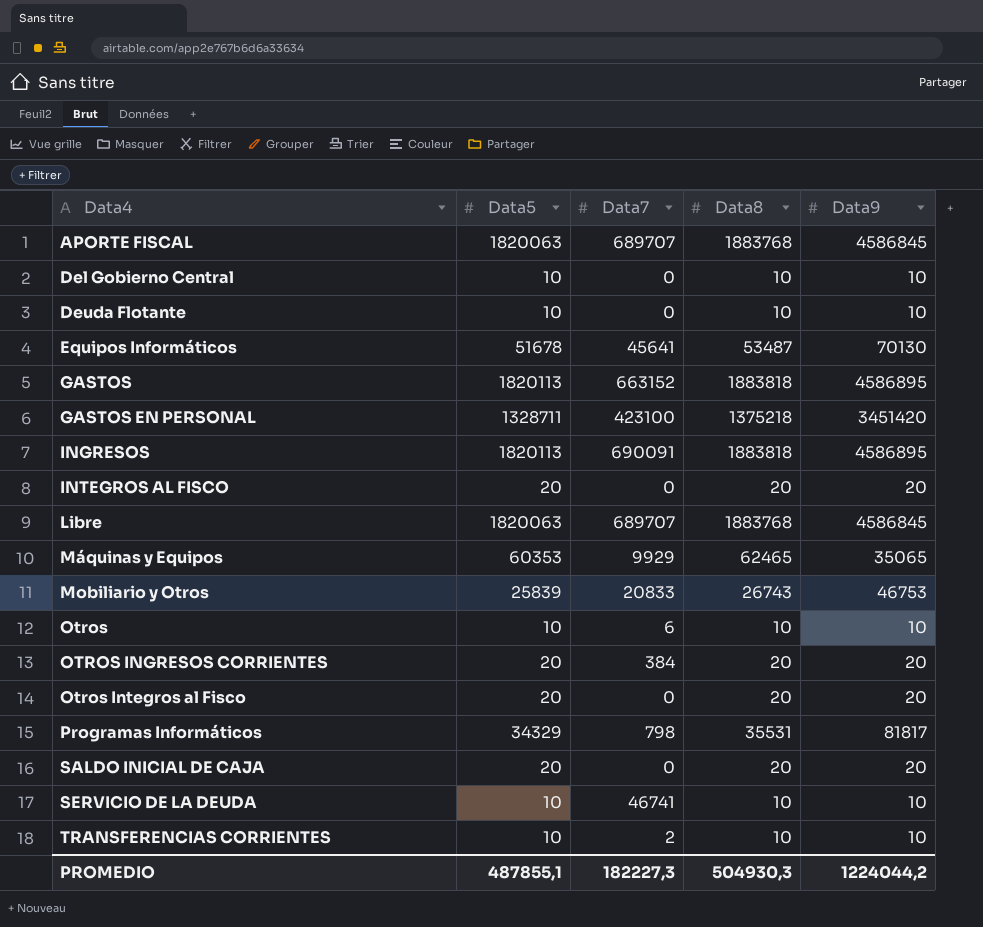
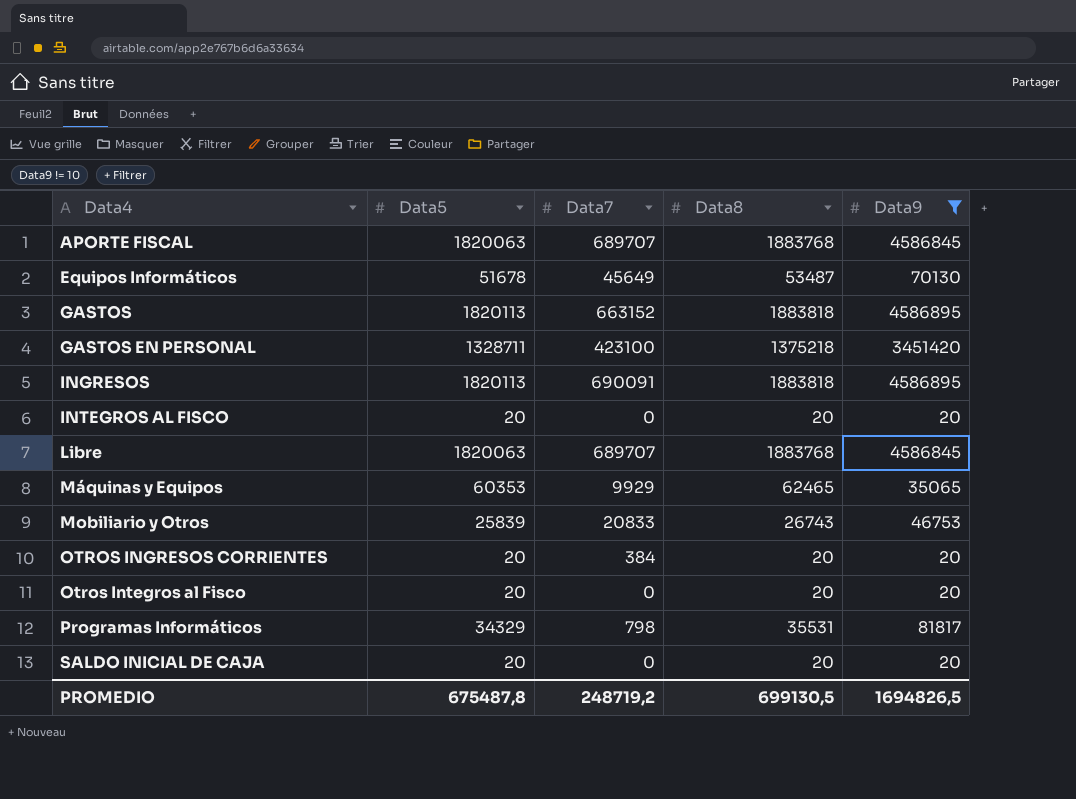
filter: none -> Data9 != 10
Equipos Informáticos | Data7: 45641 -> 45649
PROMEDIO | Data5: 487855,1 -> 675487,8
PROMEDIO | Data7: 182227,3 -> 248719,2
PROMEDIO | Data8: 504930,3 -> 699130,5
PROMEDIO | Data9: 1224044,2 -> 1694826,5

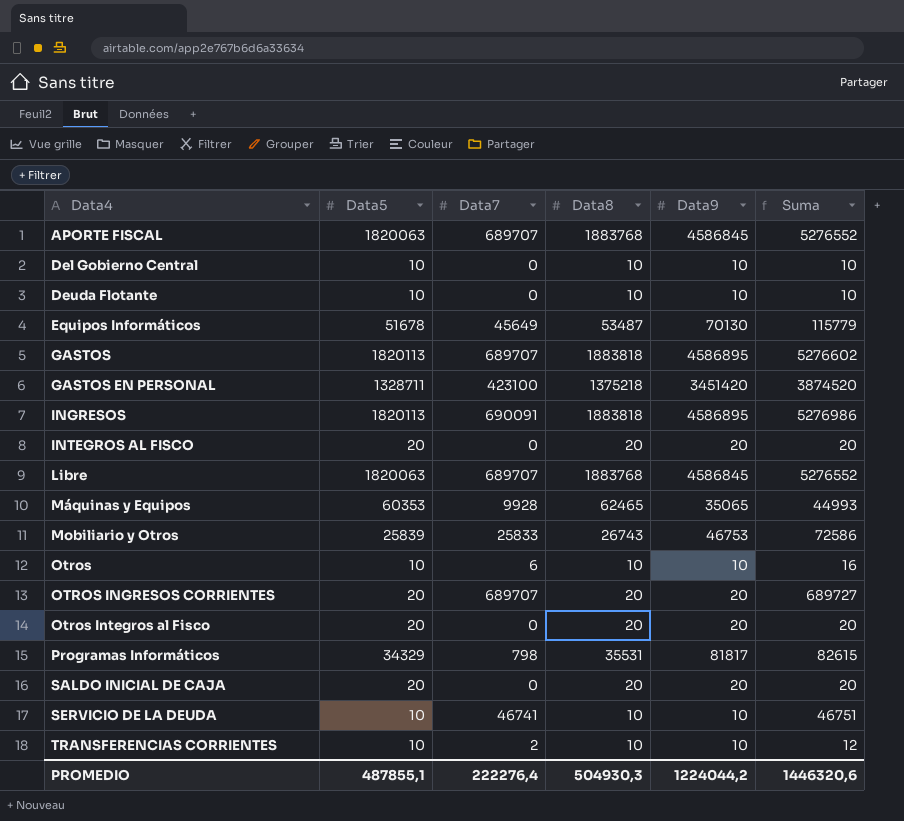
filter: Data9 != 10 -> none
column Suma | formula: none -> [Data7] + [Data9]
GASTOS | Data7: 663152 -> 689707
Máquinas y Equipos | Data7: 9929 -> 9928
Mobiliario y Otros | Data7: 20833 -> 25833
OTROS INGRESOS CORRIENTES | Data7: 384 -> 689707
PROMEDIO | Data5: 675487,8 -> 487855,1
PROMEDIO | Data7: 248719,2 -> 222276,4
PROMEDIO | Data8: 699130,5 -> 504930,3
PROMEDIO | Data9: 1694826,5 -> 1224044,2

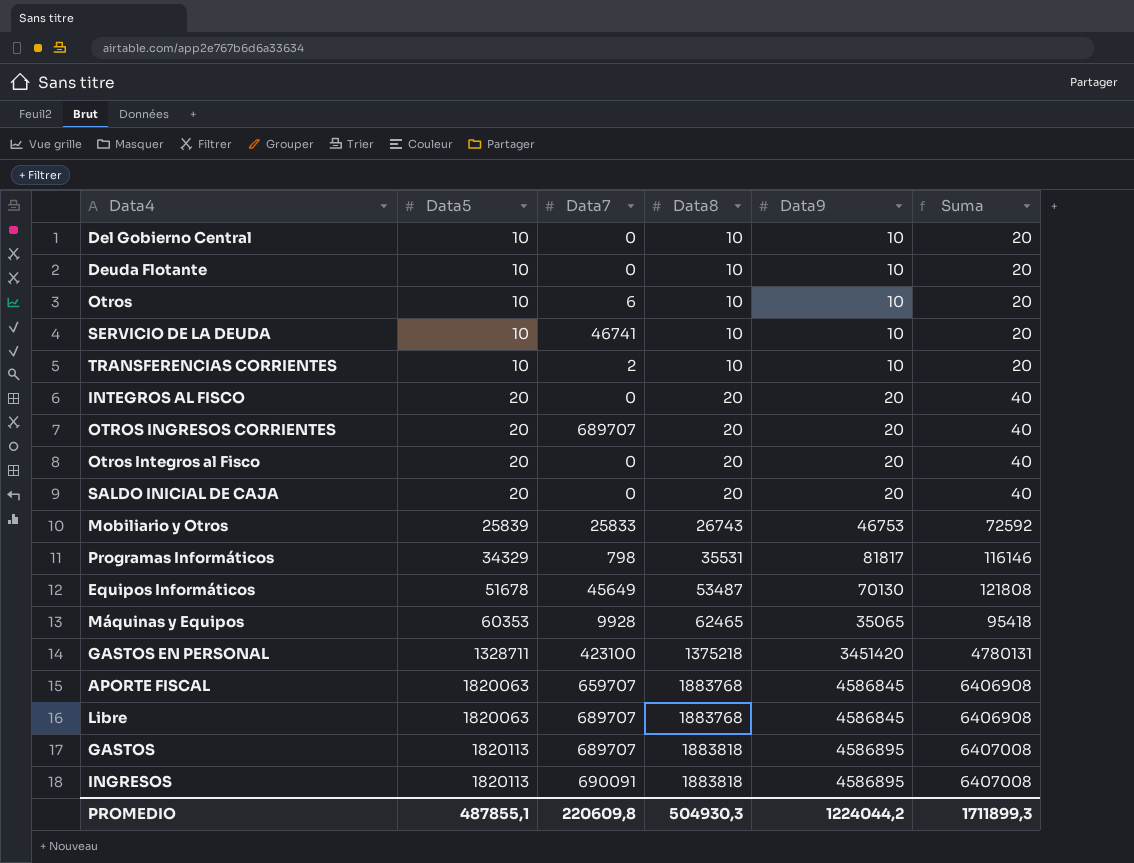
row order: Data4 ascending -> Data5 ascending
column Suma | formula: [Data7] + [Data9] -> [Data5] + [Data9]
APORTE FISCAL | Data7: 689707 -> 659707
PROMEDIO | Data7: 222276,4 -> 220609,8
PROMEDIO | Suma: 1446320,6 -> 1711899,3

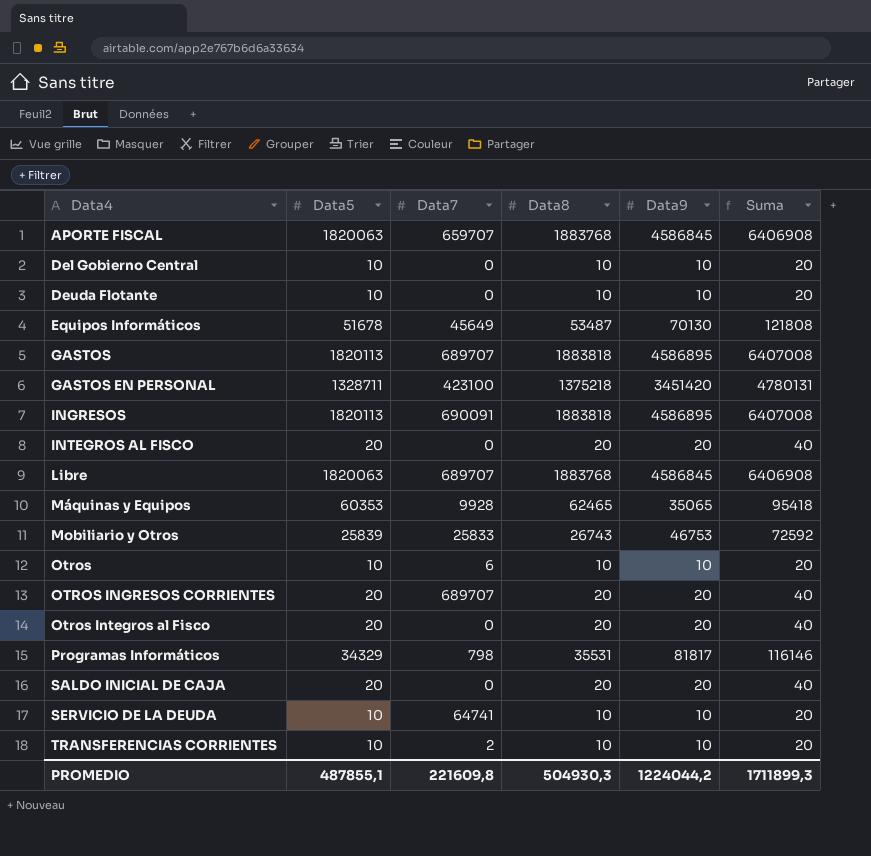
row order: Data5 ascending -> Data4 ascending
SERVICIO DE LA DEUDA | Data7: 46741 -> 64741
PROMEDIO | Data7: 220609,8 -> 221609,8

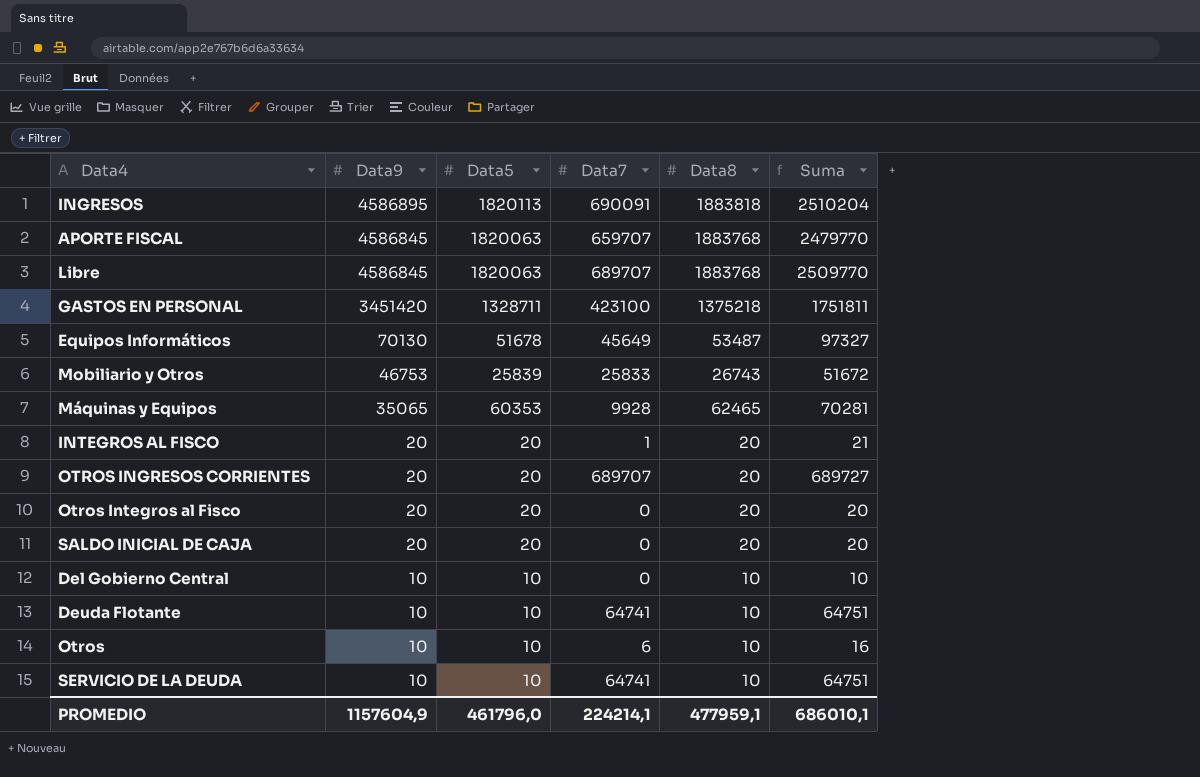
row order: Data4 ascending -> Data9 descending
column Data9 | position: 5 -> 2
column Suma | formula: [Data5] + [Data9] -> [Data5] + [Data7]
row GASTOS: 1820113 | 689707 | 1883818 | 4586895 | 6407008 -> none
row Programas Informáticos: 34329 | 798 | 35531 | 81817 | 116146 -> none
row TRANSFERENCIAS CORRIENTES: 10 | 2 | 10 | 10 | 20 -> none
INTEGROS AL FISCO | Data7: 0 -> 1
Deuda Flotante | Data7: 0 -> 64741
PROMEDIO | Data9: 1224044,2 -> 1157604,9
PROMEDIO | Data5: 487855,1 -> 461796,0
PROMEDIO | Data7: 221609,8 -> 224214,1
PROMEDIO | Data8: 504930,3 -> 477959,1
PROMEDIO | Suma: 1711899,3 -> 686010,1

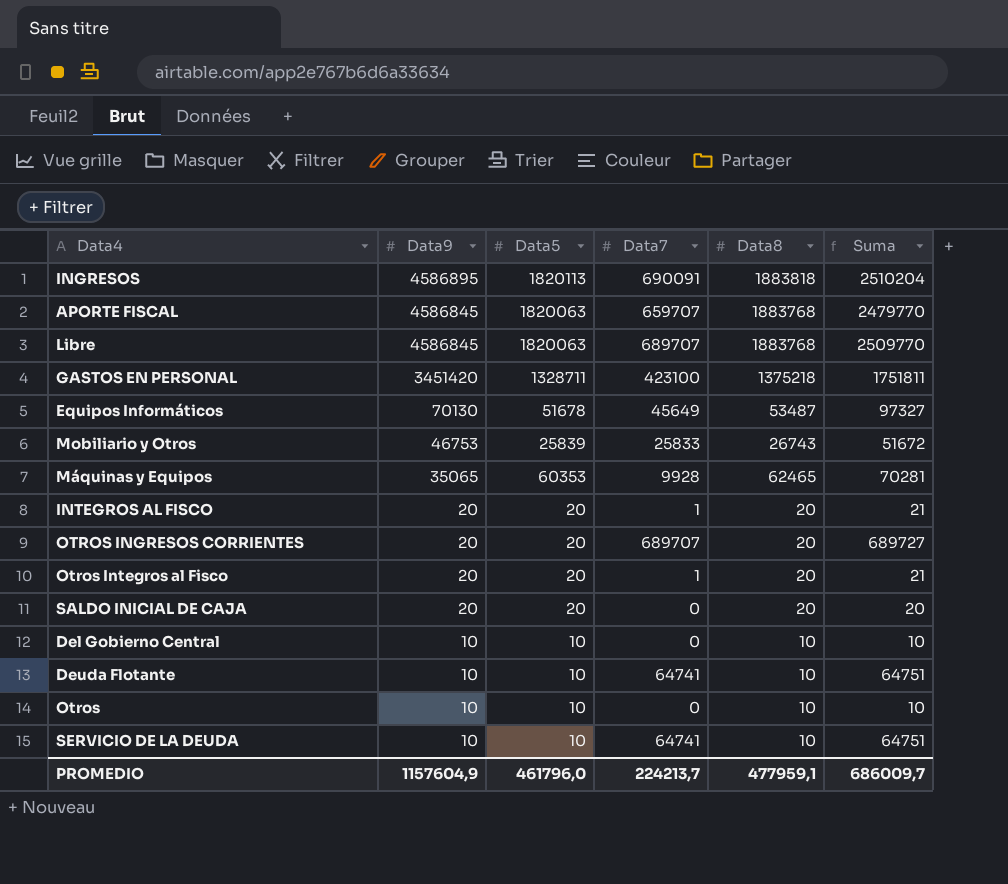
Otros Integros al Fisco | Data7: 0 -> 1
Otros Integros al Fisco | Suma: 20 -> 21
Otros | Data7: 6 -> 0
Otros | Suma: 16 -> 10
PROMEDIO | Data7: 224214,1 -> 224213,7
PROMEDIO | Suma: 686010,1 -> 686009,7

